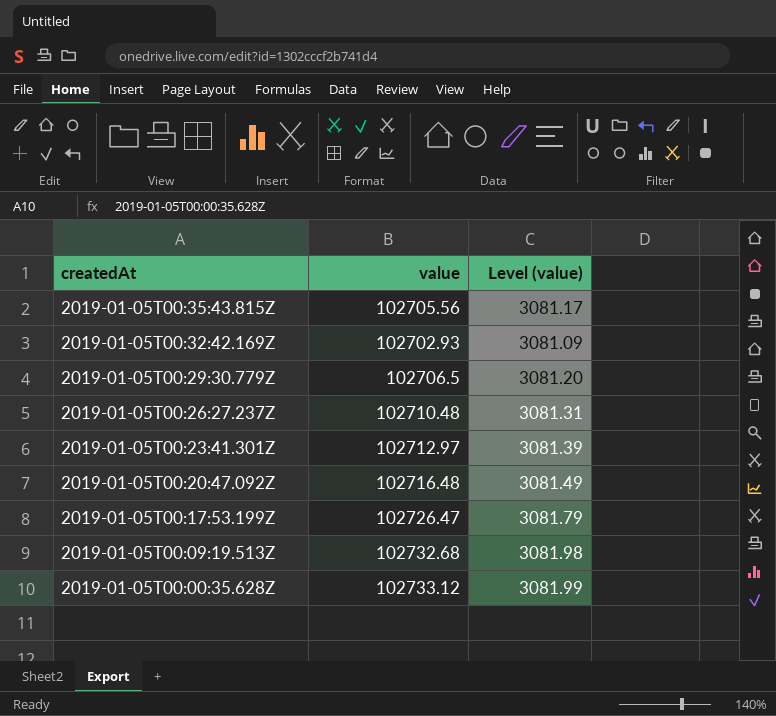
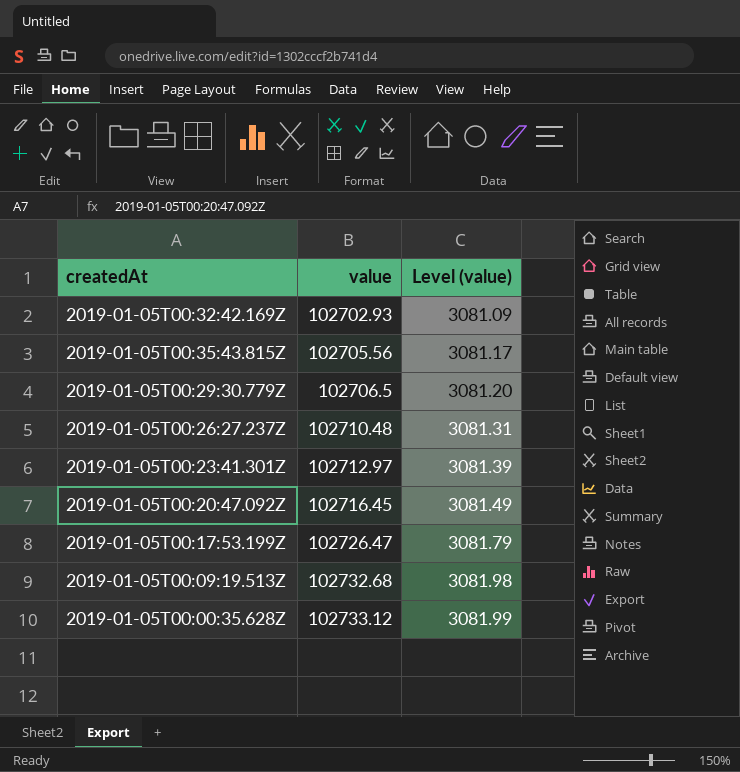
row order: createdAt descending -> value ascending
2019-01-05T00:20:47.092Z | value: 102716.48 -> 102716.45

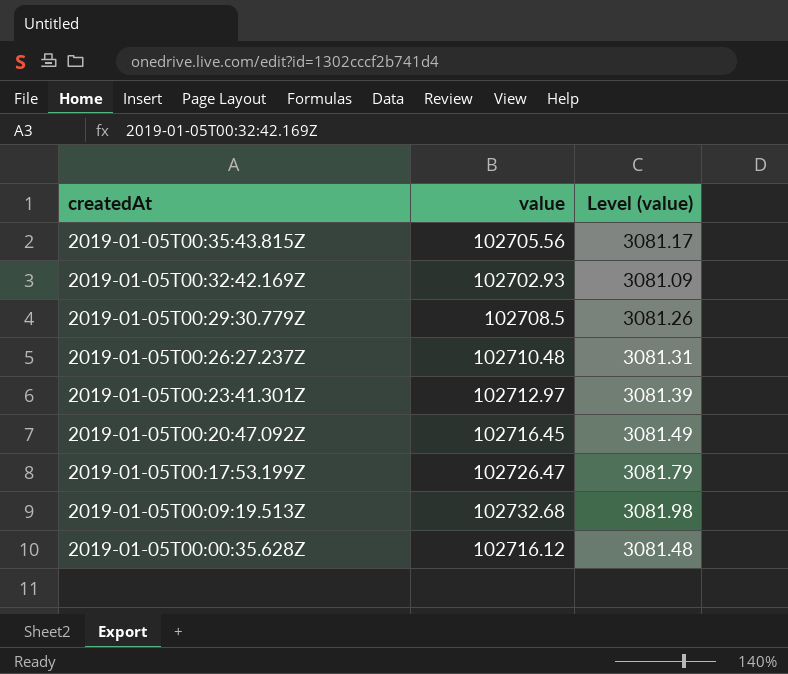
row order: value ascending -> createdAt descending
2019-01-05T00:29:30.779Z | value: 102706.5 -> 102708.5
2019-01-05T00:29:30.779Z | Level (value): 3081.20 -> 3081.26
2019-01-05T00:00:35.628Z | value: 102733.12 -> 102716.12
2019-01-05T00:00:35.628Z | Level (value): 3081.99 -> 3081.48

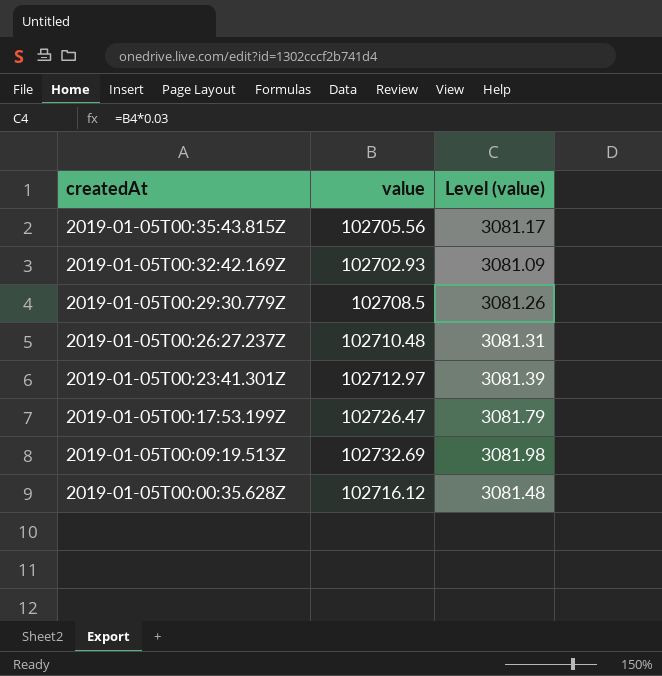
row 2019-01-05T00:20:47.092Z: 102716.45 | 3081.49 -> none
2019-01-05T00:09:19.513Z | value: 102732.68 -> 102732.69

